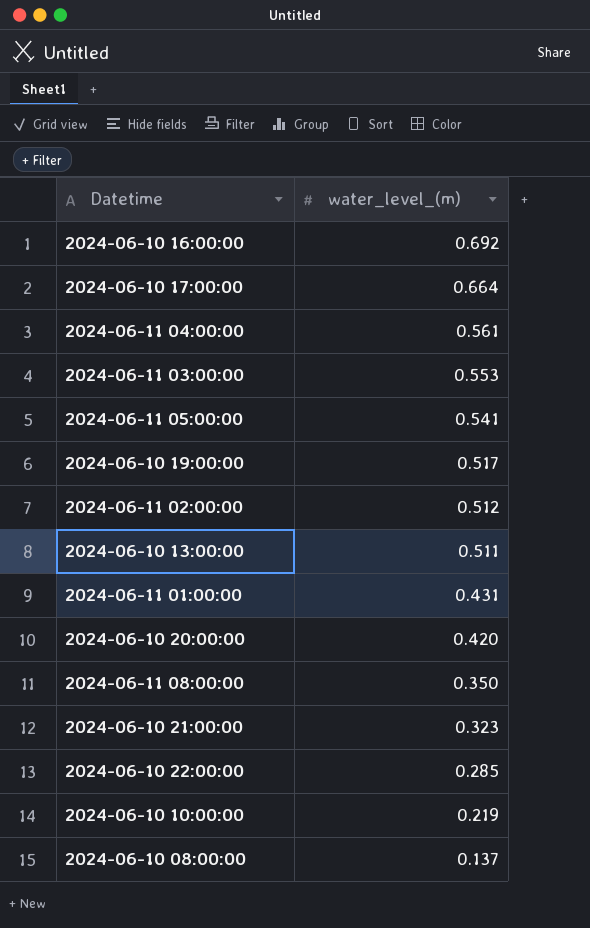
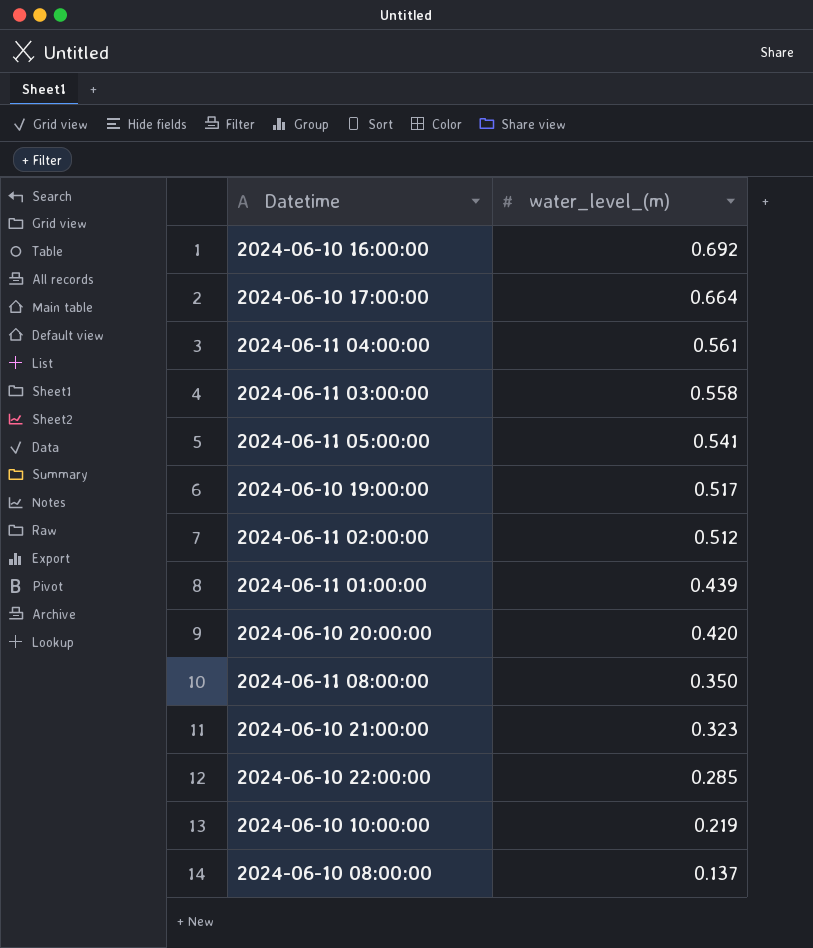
row 2024-06-10 13:00:00: 0.511 -> none
2024-06-11 03:00:00 | water_level_(m): 0.553 -> 0.558
2024-06-11 01:00:00 | water_level_(m): 0.431 -> 0.439

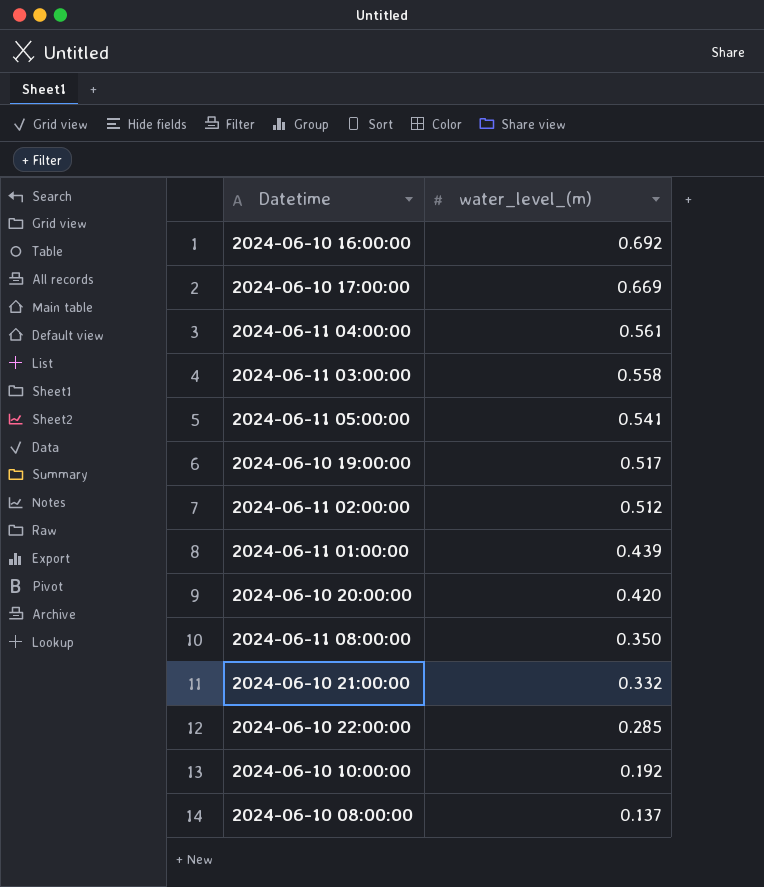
2024-06-10 17:00:00 | water_level_(m): 0.664 -> 0.669
2024-06-10 21:00:00 | water_level_(m): 0.323 -> 0.332
2024-06-10 10:00:00 | water_level_(m): 0.219 -> 0.192

